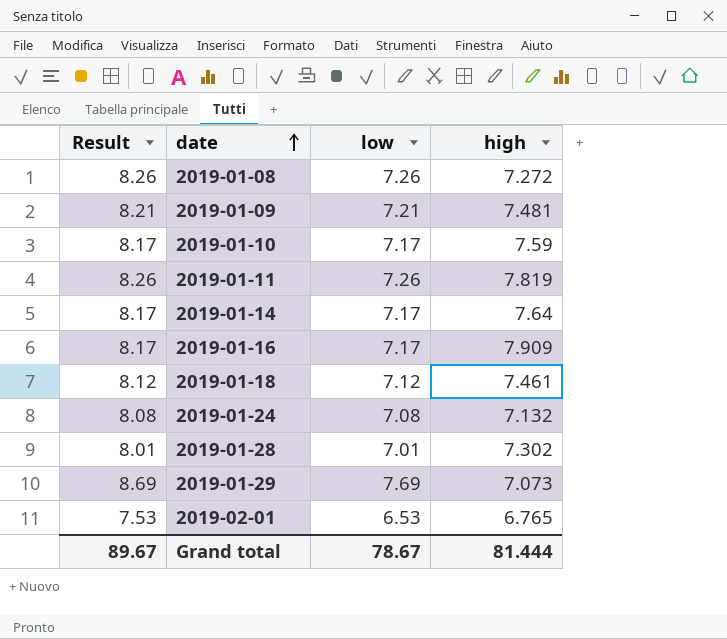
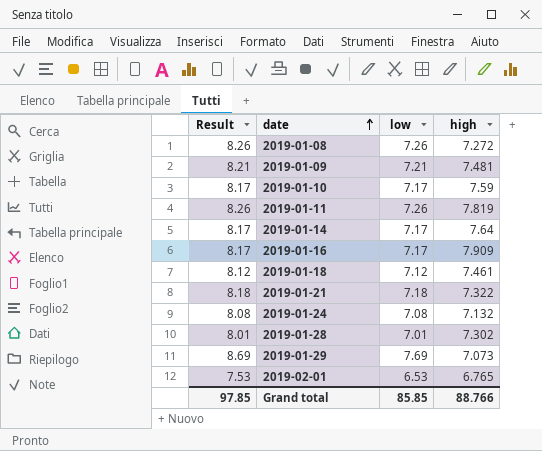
row 2019-01-21: none -> 8.18 | 7.18 | 7.322
Grand total | Result: 89.67 -> 97.85
Grand total | low: 78.67 -> 85.85
Grand total | high: 81.444 -> 88.766

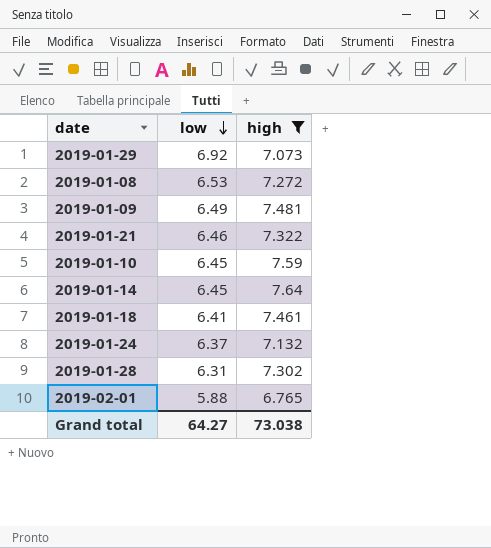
filter: none -> high <= 7.64
row order: date ascending -> low descending
column Result | formula: [low] + 1 -> none
2019-01-29 | low: 7.69 -> 6.92
2019-01-08 | low: 7.26 -> 6.53
2019-01-09 | low: 7.21 -> 6.49
2019-01-21 | low: 7.18 -> 6.46
2019-01-10 | low: 7.17 -> 6.45
2019-01-14 | low: 7.17 -> 6.45
2019-01-18 | low: 7.12 -> 6.41
2019-01-24 | low: 7.08 -> 6.37
2019-01-28 | low: 7.01 -> 6.31
2019-02-01 | low: 6.53 -> 5.88
Grand total | low: 85.85 -> 64.27
Grand total | high: 88.766 -> 73.038

